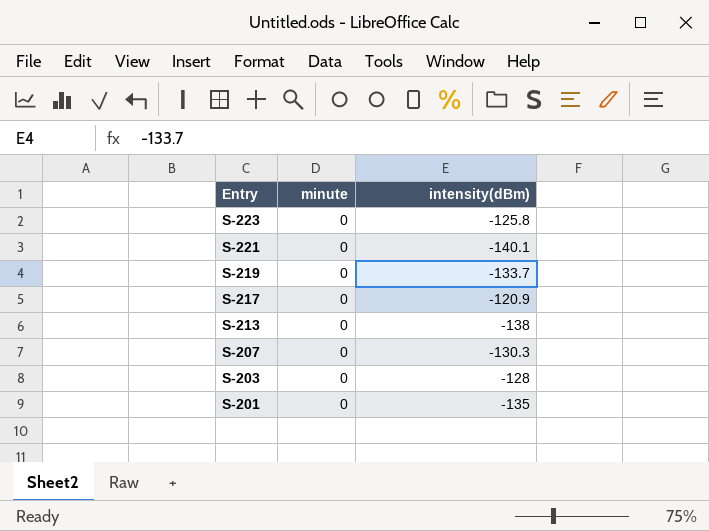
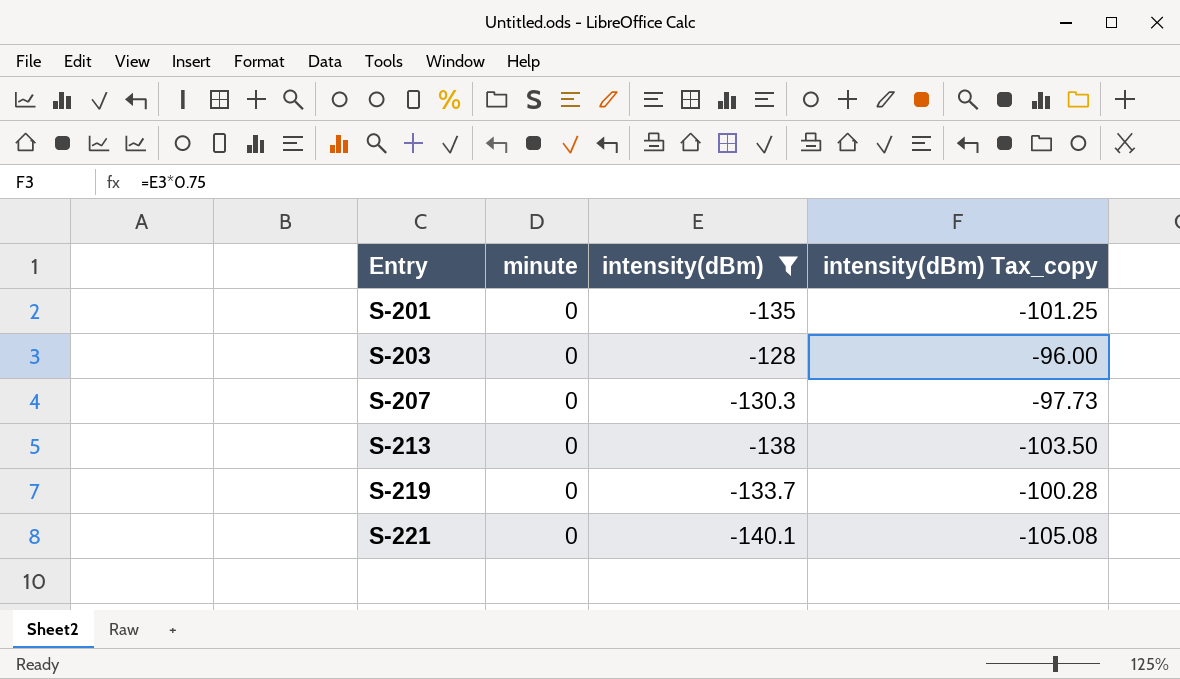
filter: none -> intensity(dBm) <= -128
row order: Entry descending -> Entry ascending
column intensity(dBm) Tax_copy | formula: none -> [intensity(dBm)] * 0.75

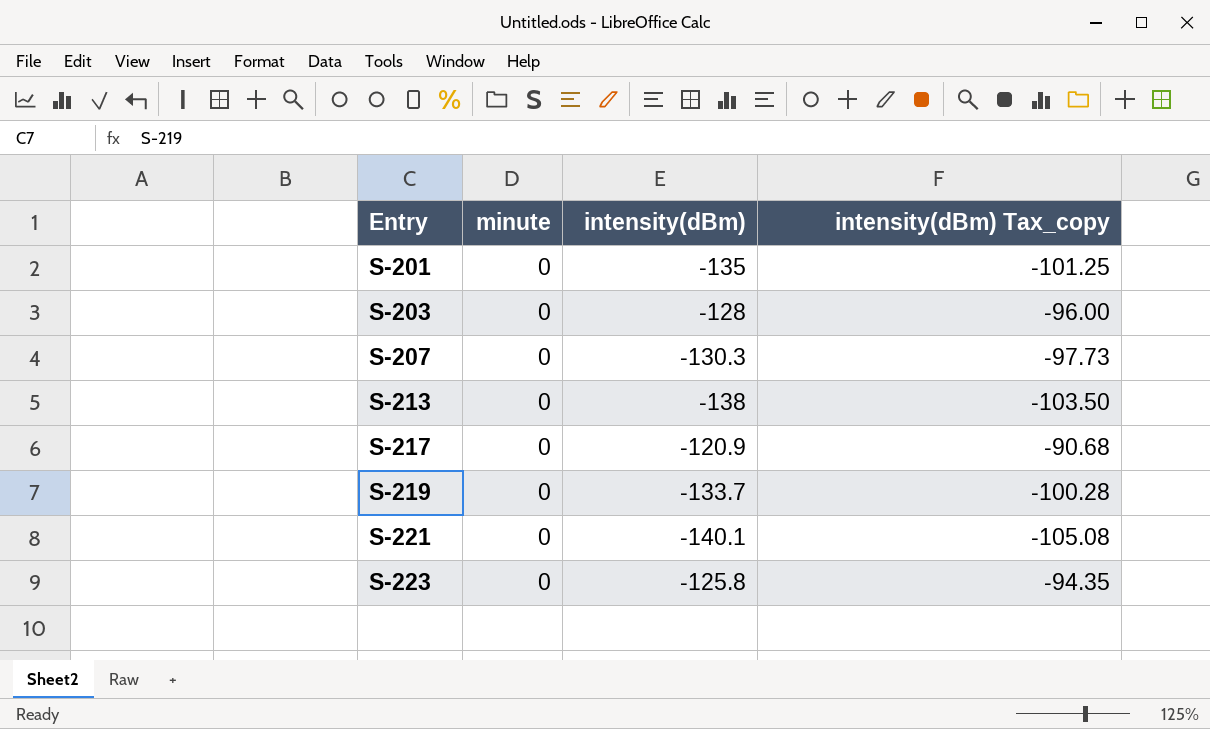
filter: intensity(dBm) <= -128 -> none

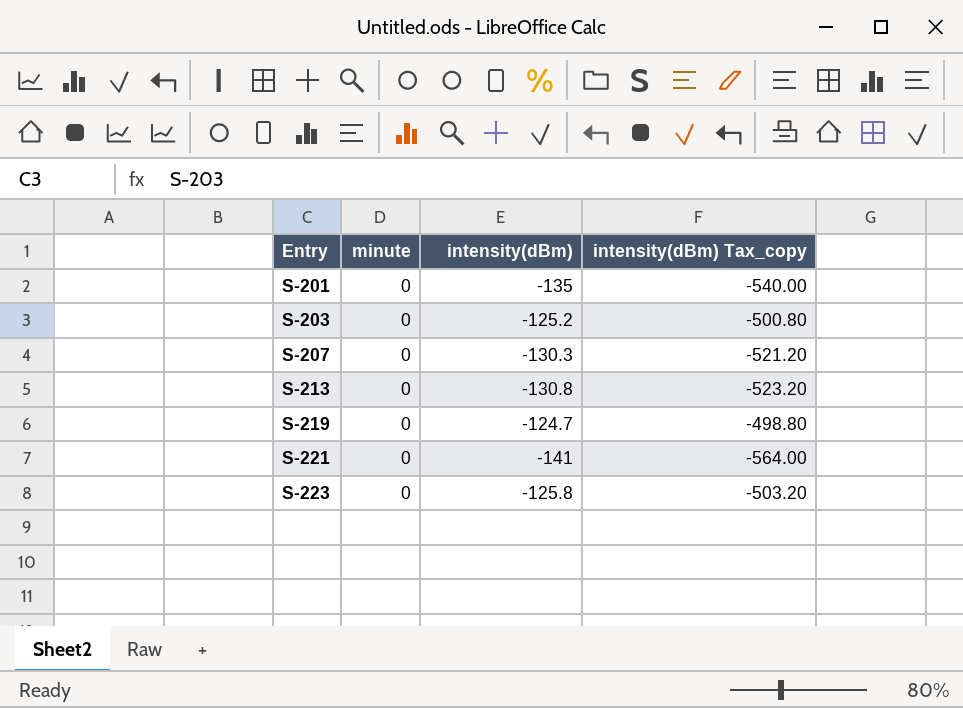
column intensity(dBm) Tax_copy | formula: [intensity(dBm)] * 0.75 -> [intensity(dBm)] * 4
row S-217: 0 | -120.9 | -90.68 -> none
S-203 | intensity(dBm): -128 -> -125.2
S-213 | intensity(dBm): -138 -> -130.8
S-219 | intensity(dBm): -133.7 -> -124.7
S-221 | intensity(dBm): -140.1 -> -141

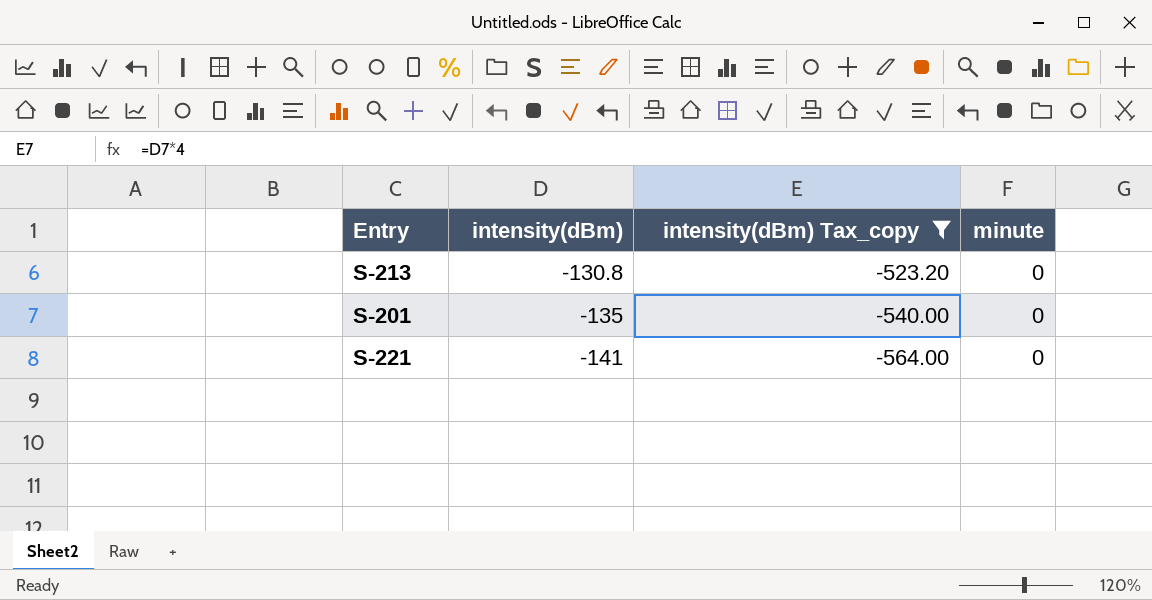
filter: none -> intensity(dBm) Tax_copy <= -523.20
row order: Entry ascending -> intensity(dBm) descending
column minute | position: 2 -> 4

